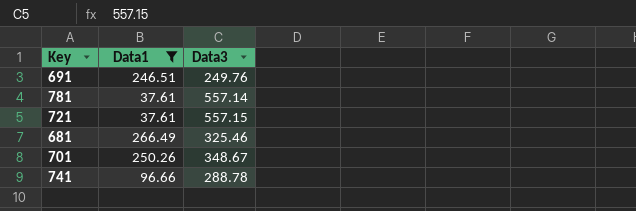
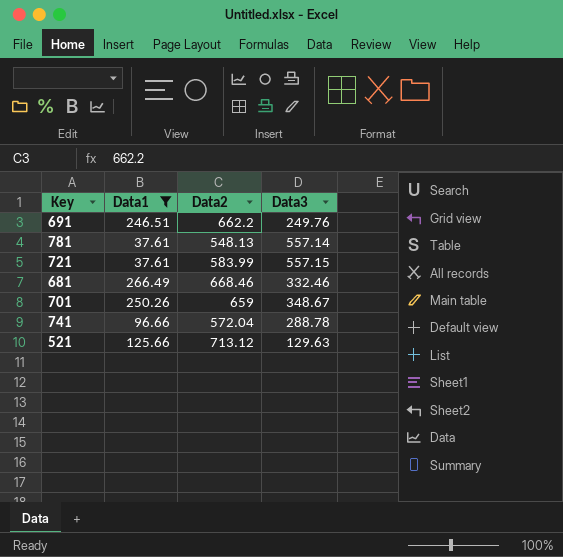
column Data2 | position: none -> 3
681 | Data3: 325.46 -> 332.46
row 521: none -> 125.66 | 713.12 | 129.63

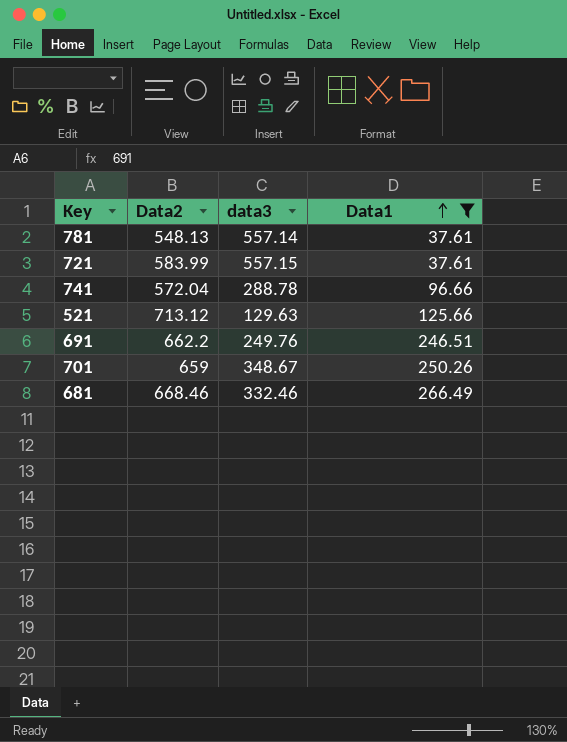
row order: none -> Data1 ascending
column name: Data3 -> data3
column Data1 | position: 2 -> 4

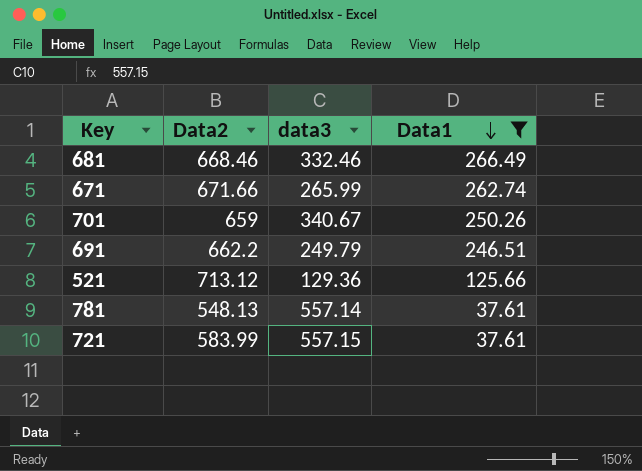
row order: Data1 ascending -> Data1 descending
row 741: 572.04 | 288.78 | 96.66 -> none
row 671: none -> 671.66 | 265.99 | 262.74
701 | data3: 348.67 -> 340.67
691 | data3: 249.76 -> 249.79
521 | data3: 129.63 -> 129.36

